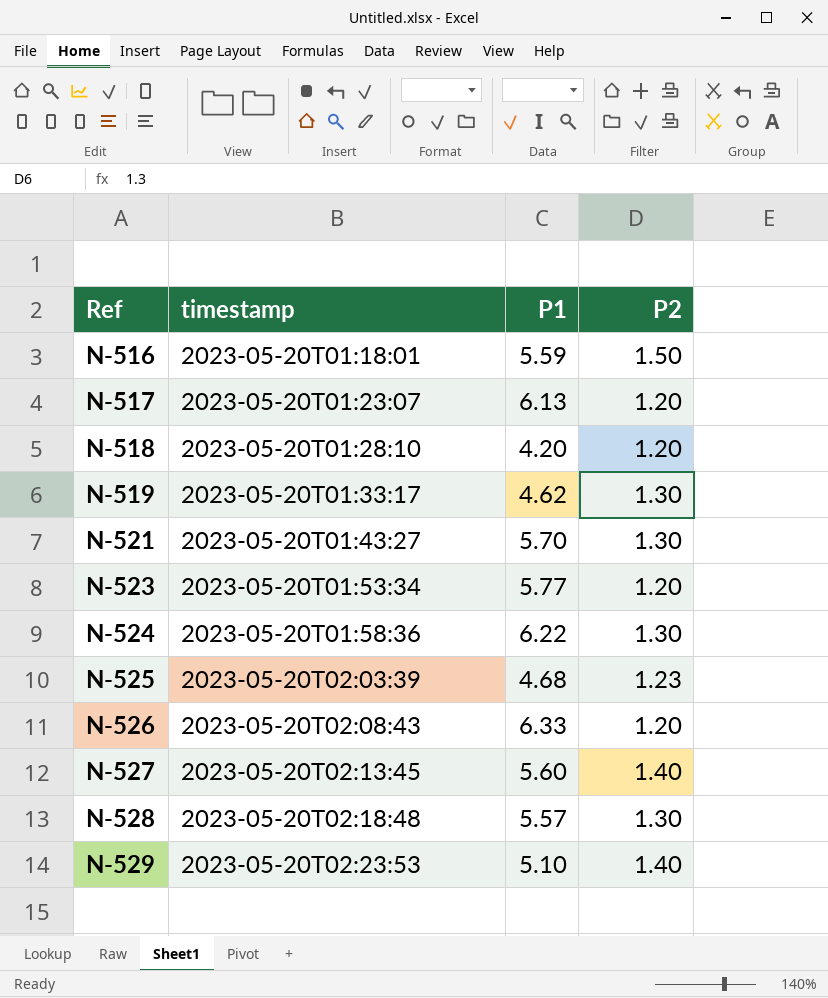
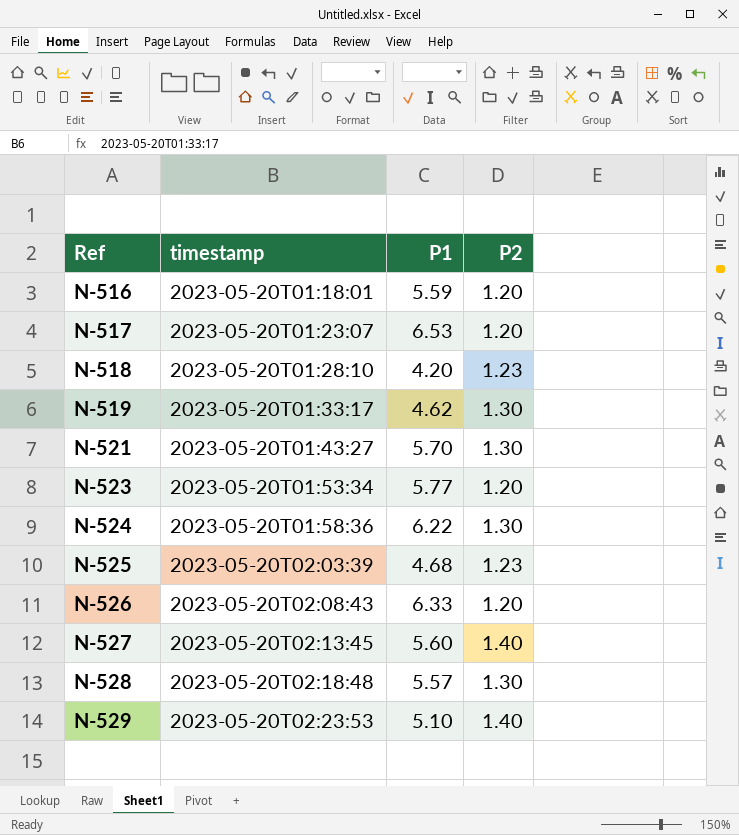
N-516 | P2: 1.50 -> 1.20
N-517 | P1: 6.13 -> 6.53
N-518 | P2: 1.20 -> 1.23

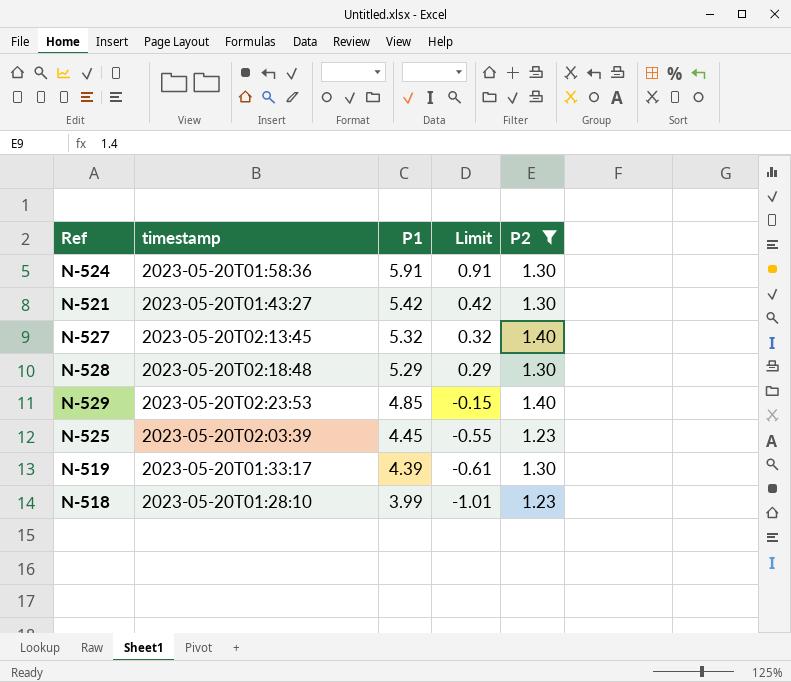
filter: none -> P2 != 1.20
row order: Ref ascending -> P1 descending
column Limit | formula: none -> [P1] - 5
N-524 | P1: 6.22 -> 5.91
N-521 | P1: 5.70 -> 5.42
N-527 | P1: 5.60 -> 5.32
N-528 | P1: 5.57 -> 5.29
N-529 | P1: 5.10 -> 4.85
N-525 | P1: 4.68 -> 4.45
N-519 | P1: 4.62 -> 4.39
N-518 | P1: 4.20 -> 3.99

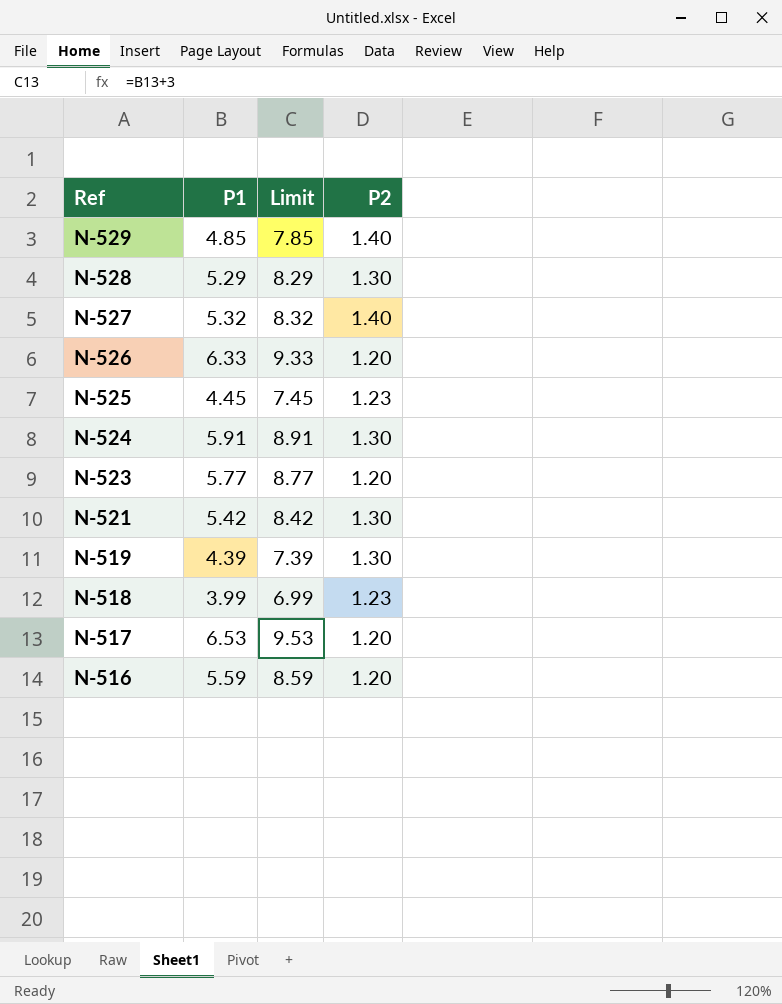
filter: P2 != 1.20 -> none
row order: P1 descending -> Ref descending
column timestamp | position: 2 -> none
column Limit | formula: [P1] - 5 -> [P1] + 3

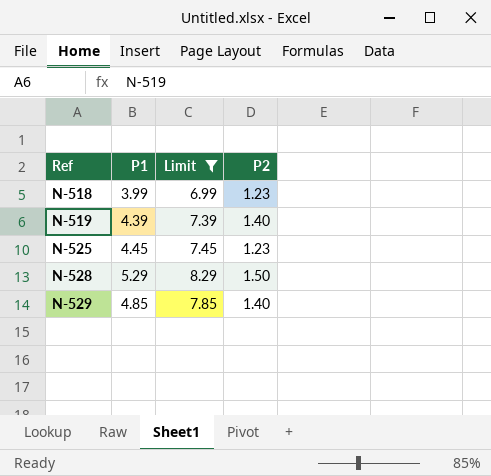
filter: none -> Limit <= 8.29
row order: Ref descending -> Ref ascending
N-519 | P2: 1.30 -> 1.40
N-528 | P2: 1.30 -> 1.50

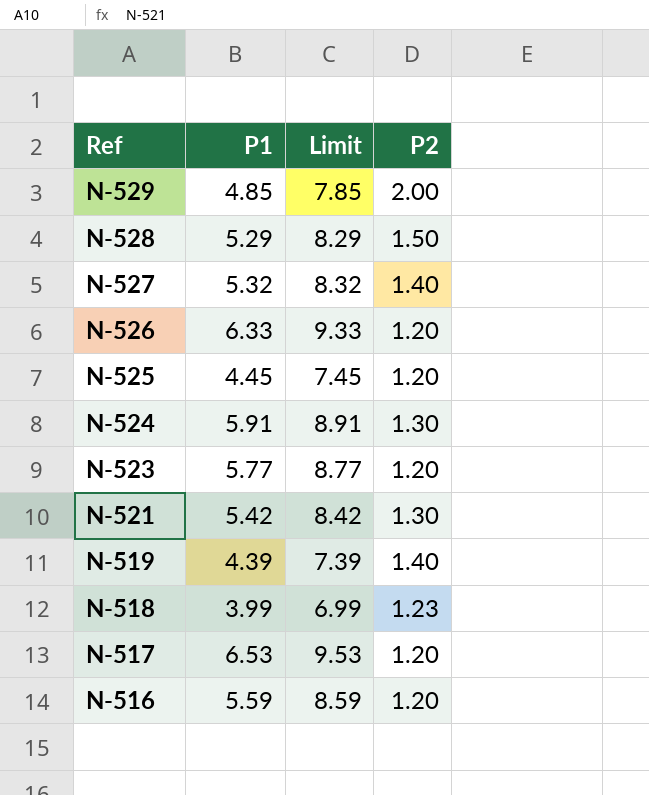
filter: Limit <= 8.29 -> none
row order: Ref ascending -> Ref descending
N-529 | P2: 1.40 -> 2.00
N-525 | P2: 1.23 -> 1.20

